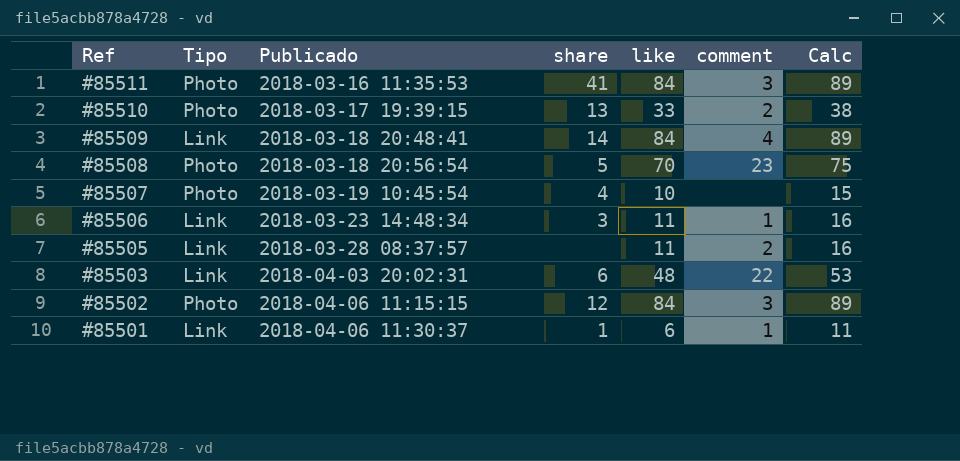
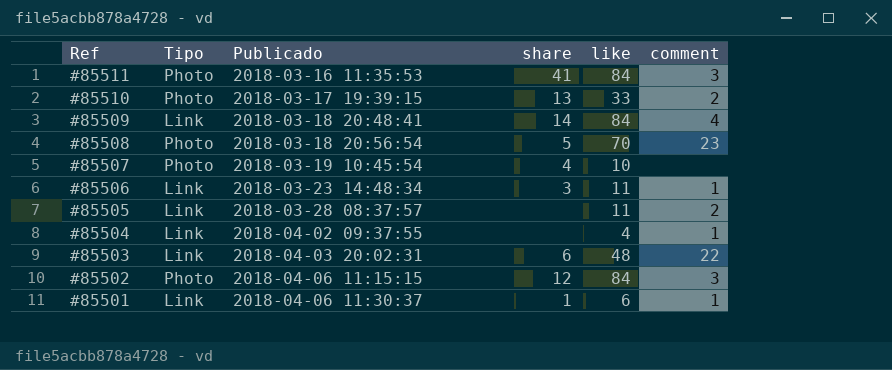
column Calc | formula: [like] + 5 -> none
row #85504: none -> Link | 2018-04-02 09:37:55 | none | 4 | 1

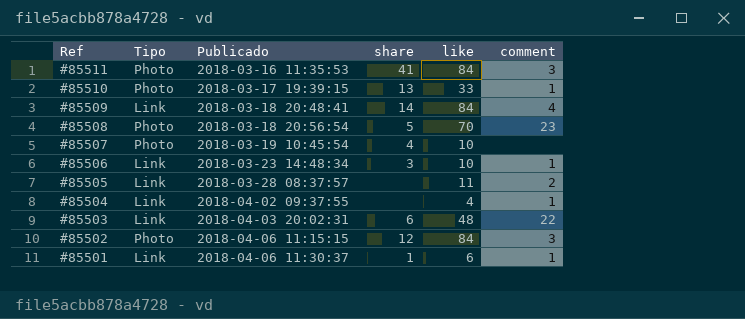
#85510 | comment: 2 -> 1
#85506 | like: 11 -> 10

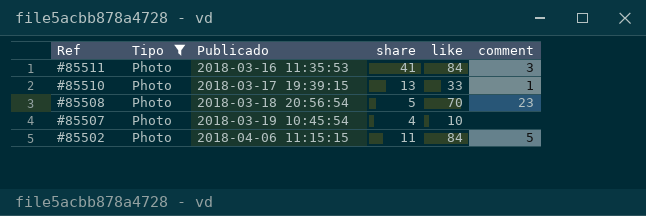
filter: none -> Tipo = Photo
#85502 | share: 12 -> 11
#85502 | comment: 3 -> 5

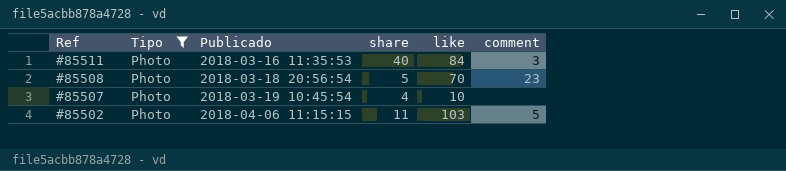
row #85510: Photo | 2018-03-17 19:39:15 | 13 | 33 | 1 -> none
#85511 | share: 41 -> 40
#85502 | like: 84 -> 103

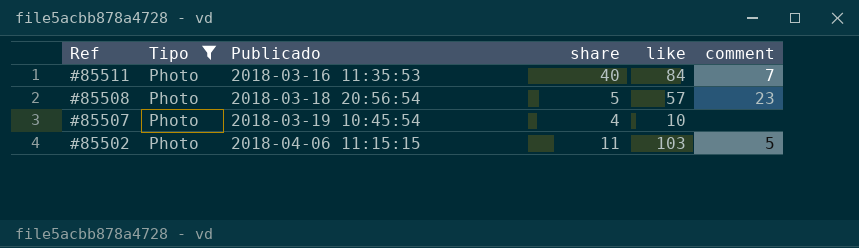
#85511 | comment: 3 -> 7
#85508 | like: 70 -> 57

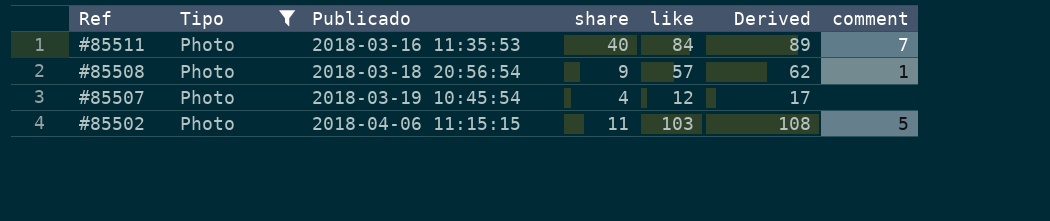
column Derived | formula: none -> [like] + 5
#85508 | share: 5 -> 9
#85508 | comment: 23 -> 1
#85507 | like: 10 -> 12

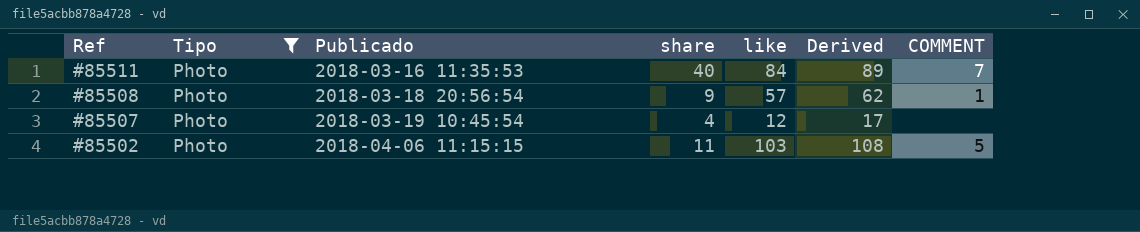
column name: comment -> COMMENT

